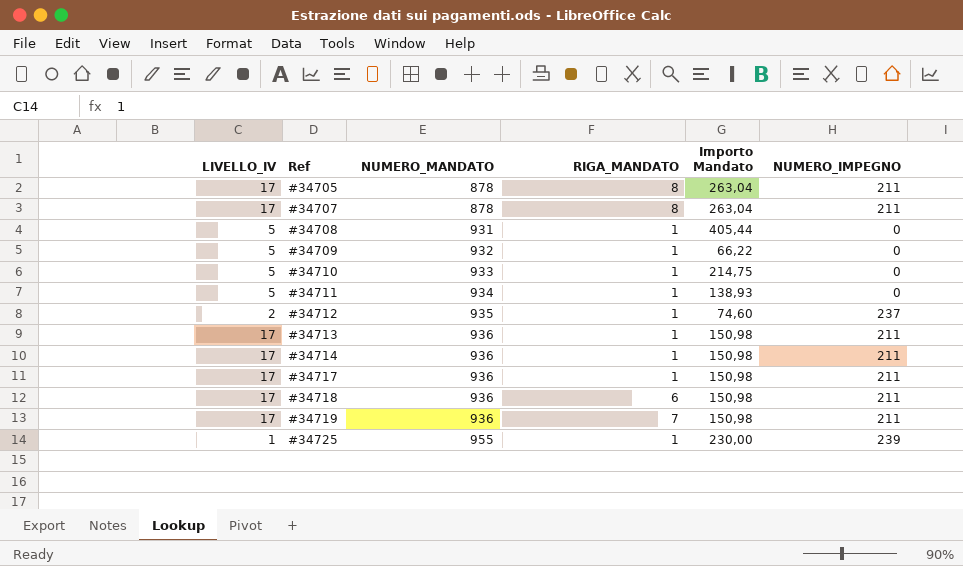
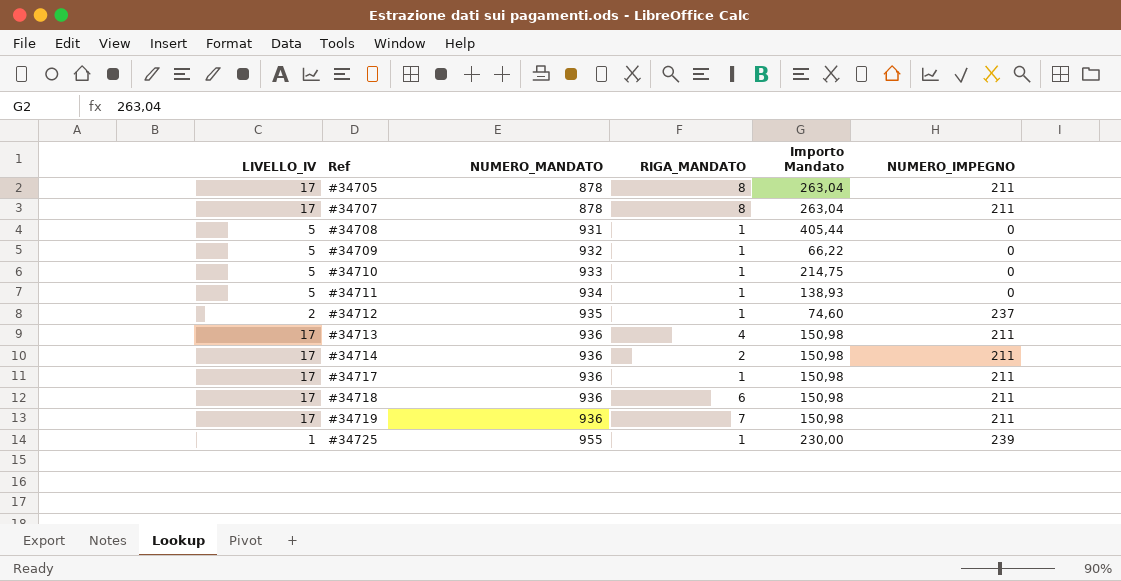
#34713 | RIGA_MANDATO: 1 -> 4
#34714 | RIGA_MANDATO: 1 -> 2

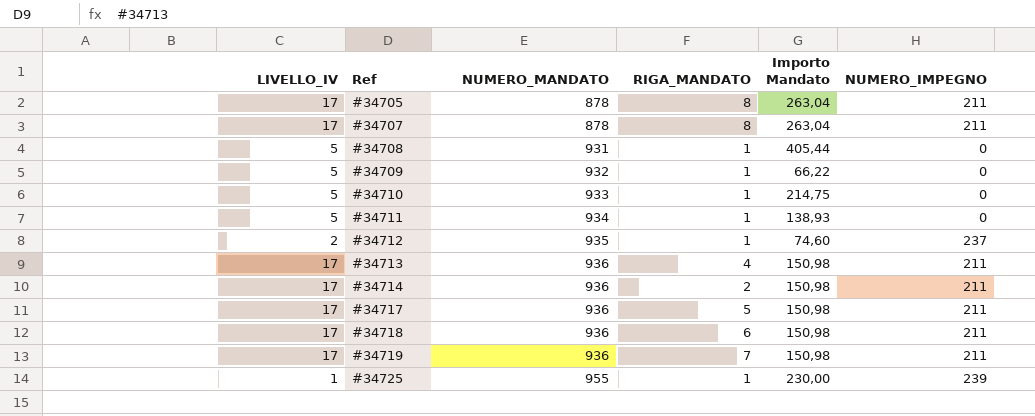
#34717 | RIGA_MANDATO: 1 -> 5

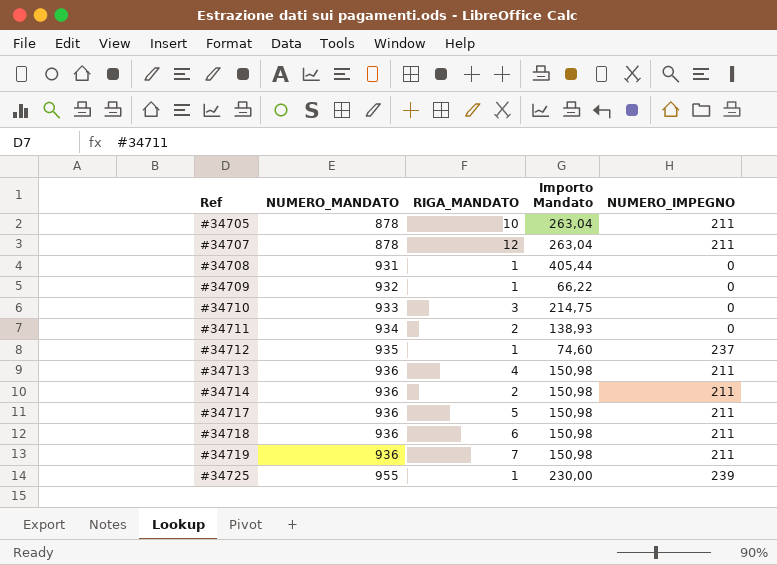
column LIVELLO_IV | position: 1 -> none
#34705 | RIGA_MANDATO: 8 -> 10
#34707 | RIGA_MANDATO: 8 -> 12
#34710 | RIGA_MANDATO: 1 -> 3
#34711 | RIGA_MANDATO: 1 -> 2

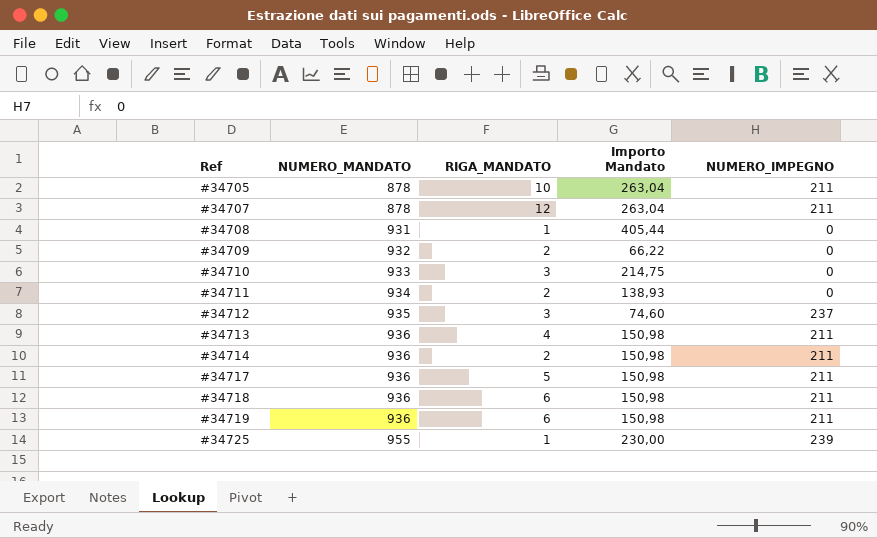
#34709 | RIGA_MANDATO: 1 -> 2
#34712 | RIGA_MANDATO: 1 -> 3
#34719 | RIGA_MANDATO: 7 -> 6

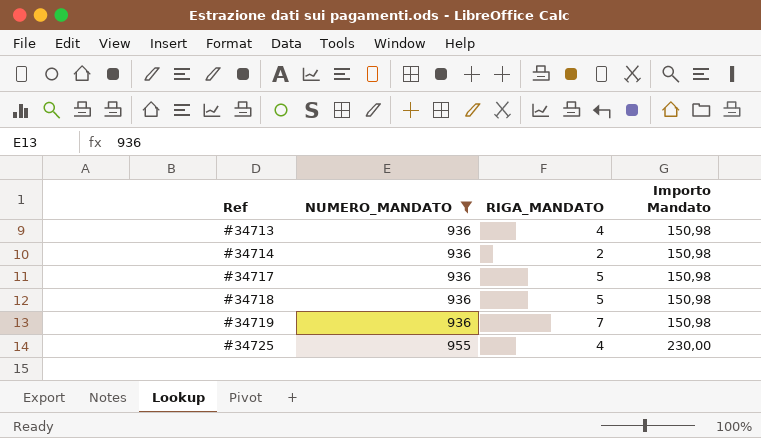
filter: none -> NUMERO_MANDATO >= 936
column NUMERO_IMPEGNO | position: 5 -> none
#34718 | RIGA_MANDATO: 6 -> 5
#34719 | RIGA_MANDATO: 6 -> 7
#34725 | RIGA_MANDATO: 1 -> 4

